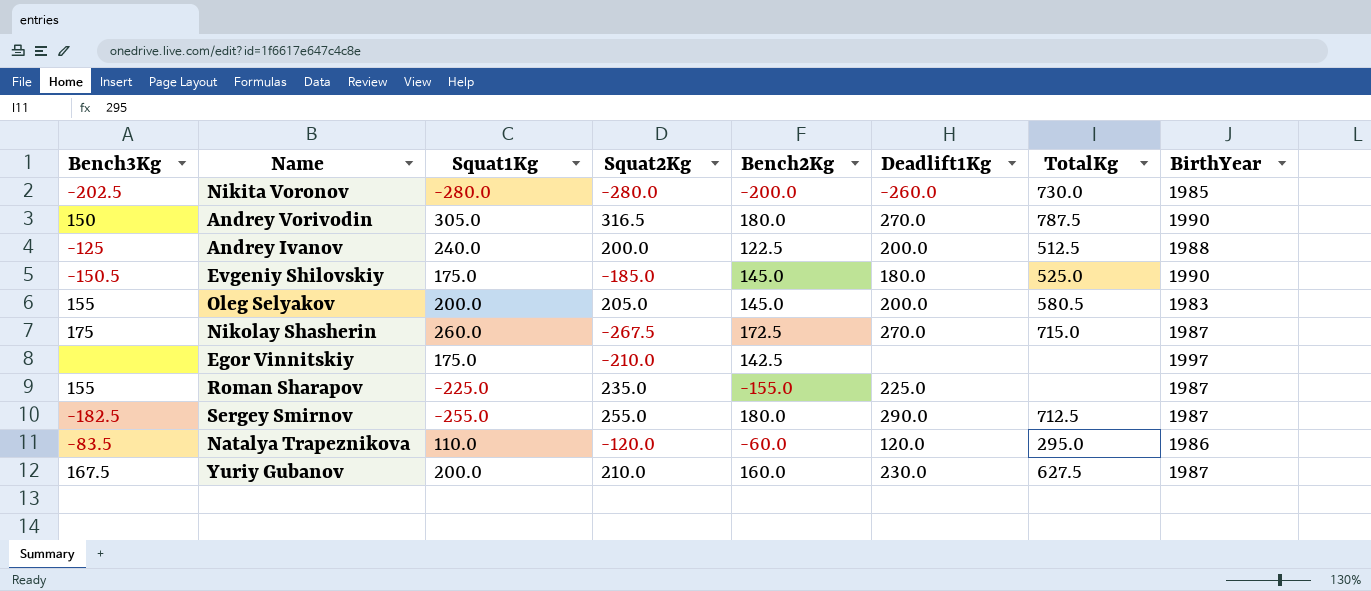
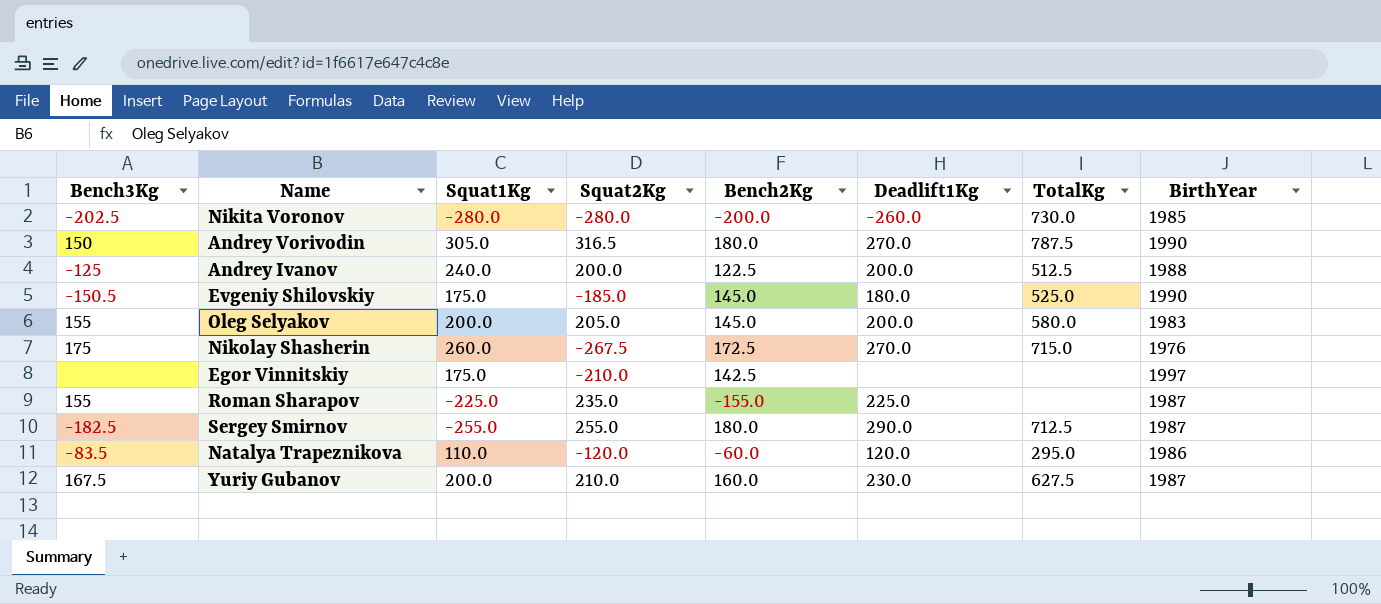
Oleg Selyakov | TotalKg: 580.5 -> 580.0
Nikolay Shasherin | BirthYear: 1987 -> 1976

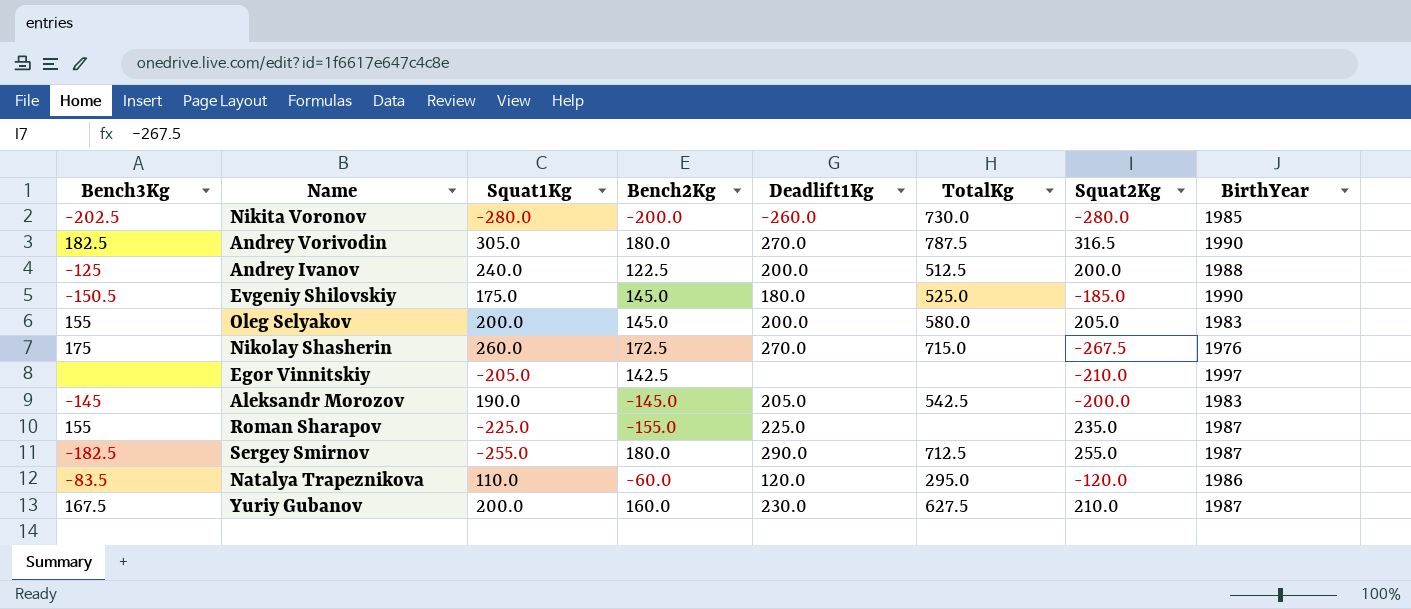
column Squat2Kg | position: 4 -> 7
Andrey Vorivodin | Bench3Kg: 150 -> 182.5
Egor Vinnitskiy | Squat1Kg: 175.0 -> -205.0
row Aleksandr Morozov: none -> -145 | 190.0 | -145.0 | 205.0 | 542.5 | -200.0 | 1983

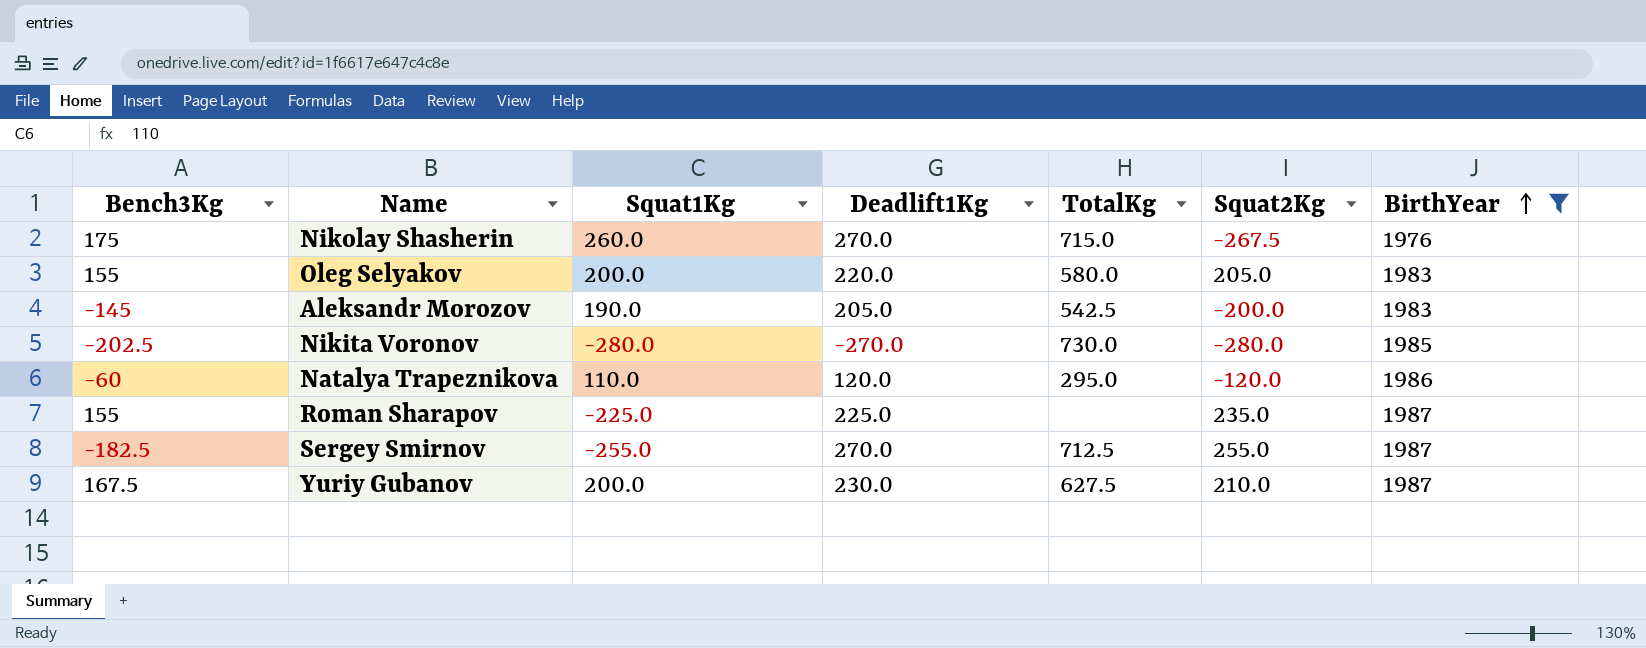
filter: none -> BirthYear <= 1987
row order: none -> BirthYear ascending
column Bench2Kg | position: 4 -> none
Oleg Selyakov | Deadlift1Kg: 200.0 -> 220.0
Nikita Voronov | Deadlift1Kg: -260.0 -> -270.0
Natalya Trapeznikova | Bench3Kg: -83.5 -> -60
Sergey Smirnov | Deadlift1Kg: 290.0 -> 270.0

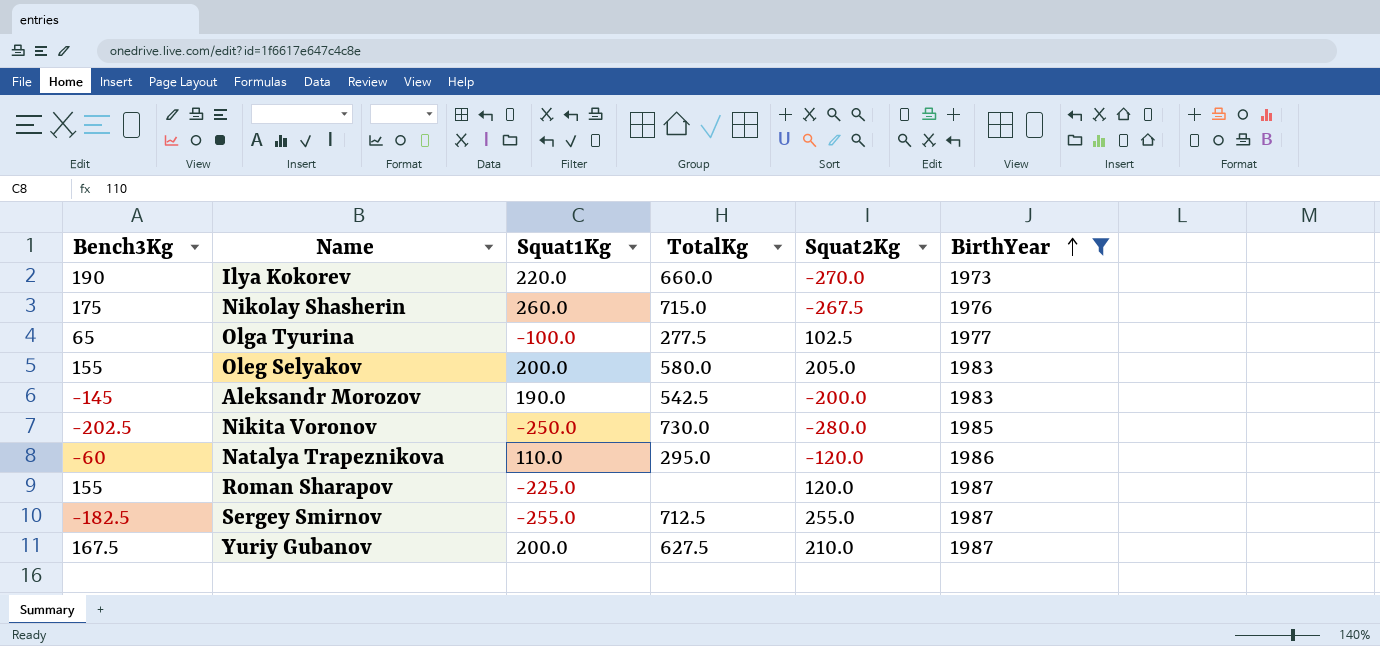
column Deadlift1Kg | position: 4 -> none
row Ilya Kokorev: none -> 190 | 220.0 | 660.0 | -270.0 | 1973
row Olga Tyurina: none -> 65 | -100.0 | 277.5 | 102.5 | 1977
Nikita Voronov | Squat1Kg: -280.0 -> -250.0
Roman Sharapov | Squat2Kg: 235.0 -> 120.0

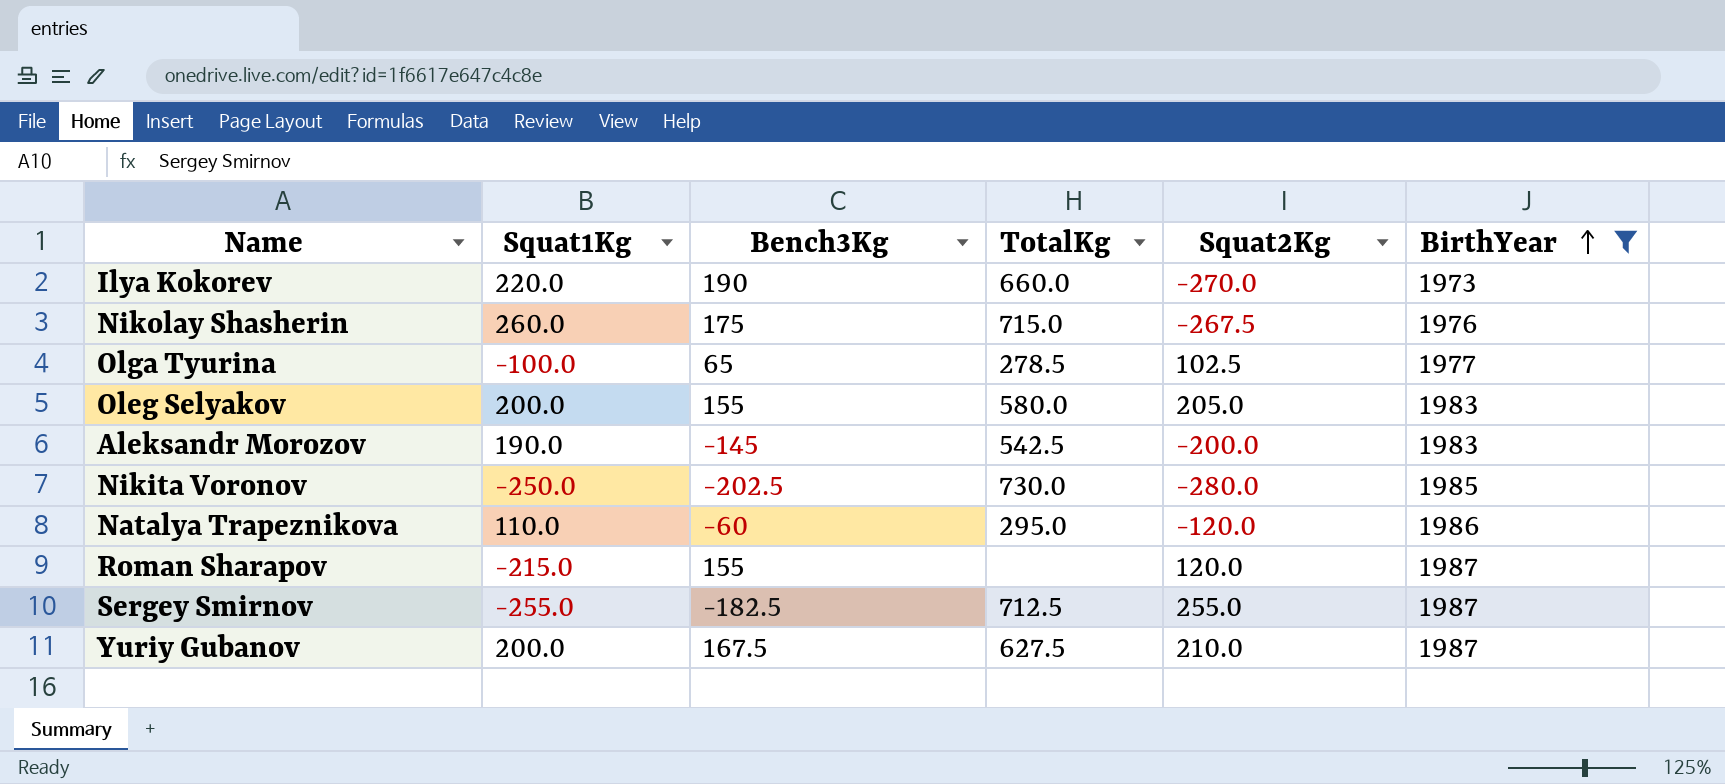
column Bench3Kg | position: 1 -> 3
Olga Tyurina | TotalKg: 277.5 -> 278.5
Roman Sharapov | Squat1Kg: -225.0 -> -215.0

